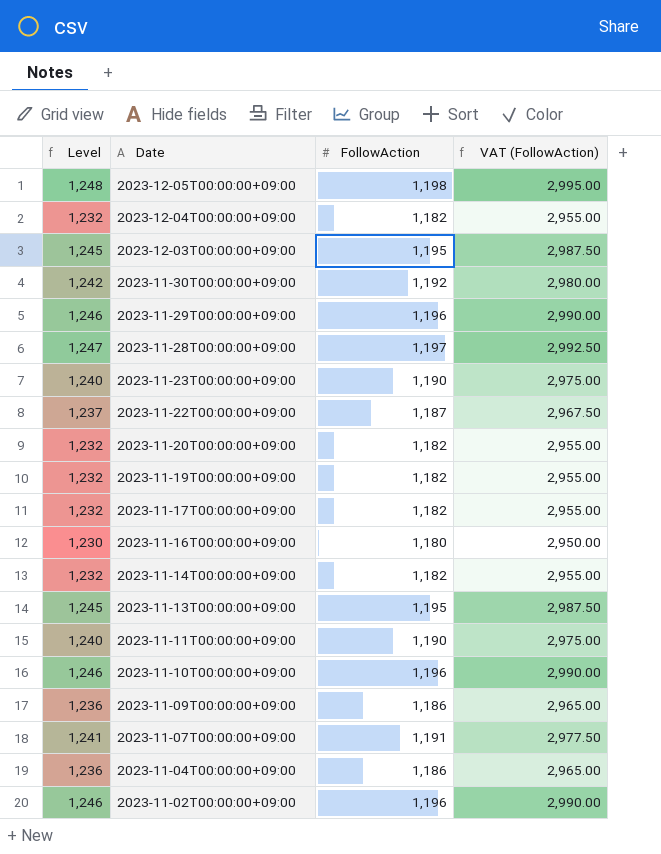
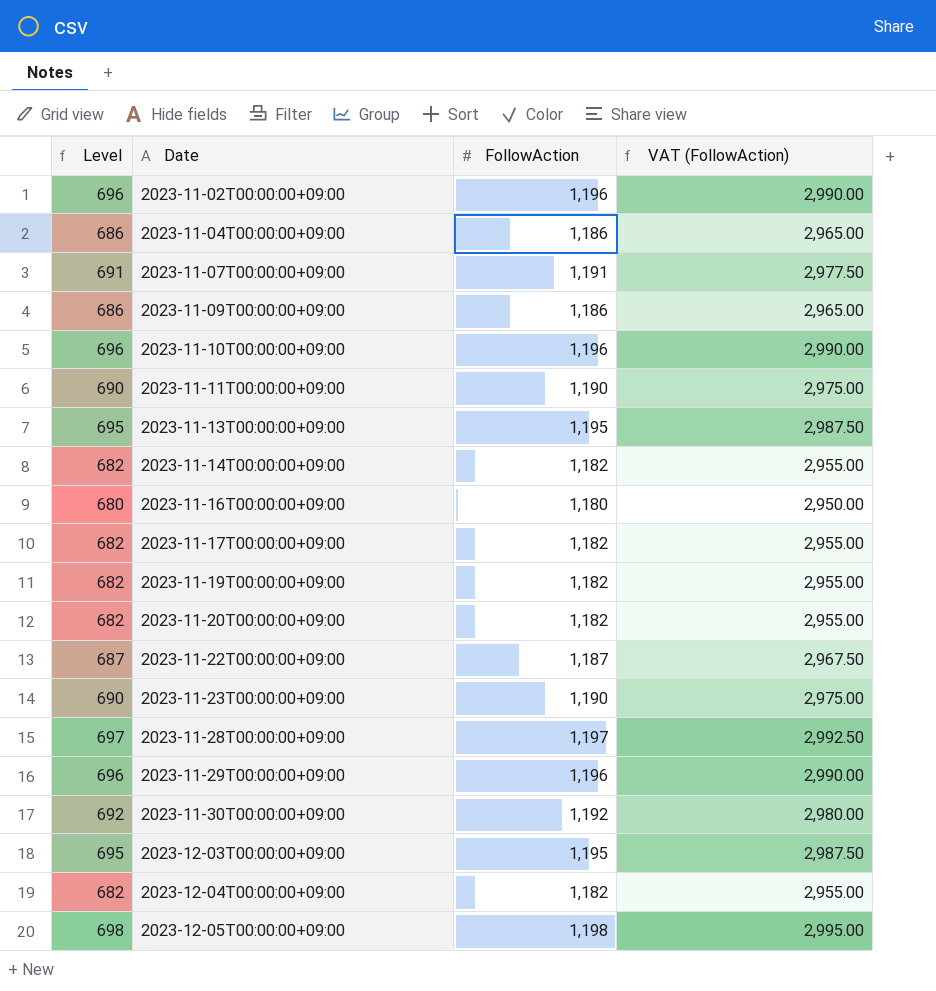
row order: Date descending -> Date ascending
column Level | formula: [FollowAction] + 50 -> [FollowAction] - 500

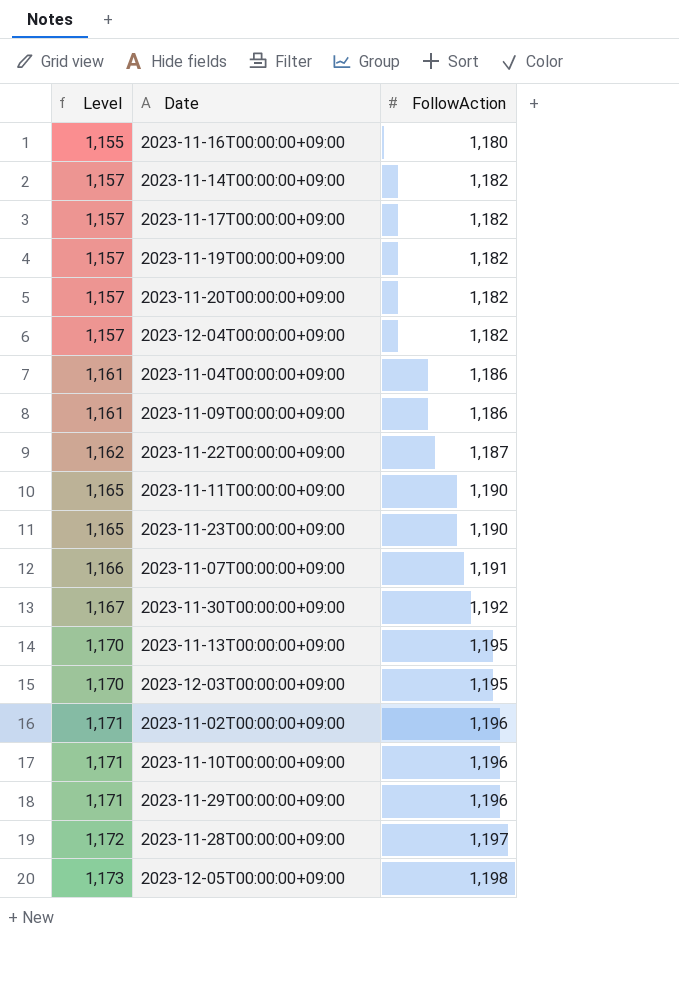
row order: Date ascending -> Level ascending
column VAT (FollowAction) | formula: [FollowAction] * 2.5 -> none
column Level | formula: [FollowAction] - 500 -> [FollowAction] - 25

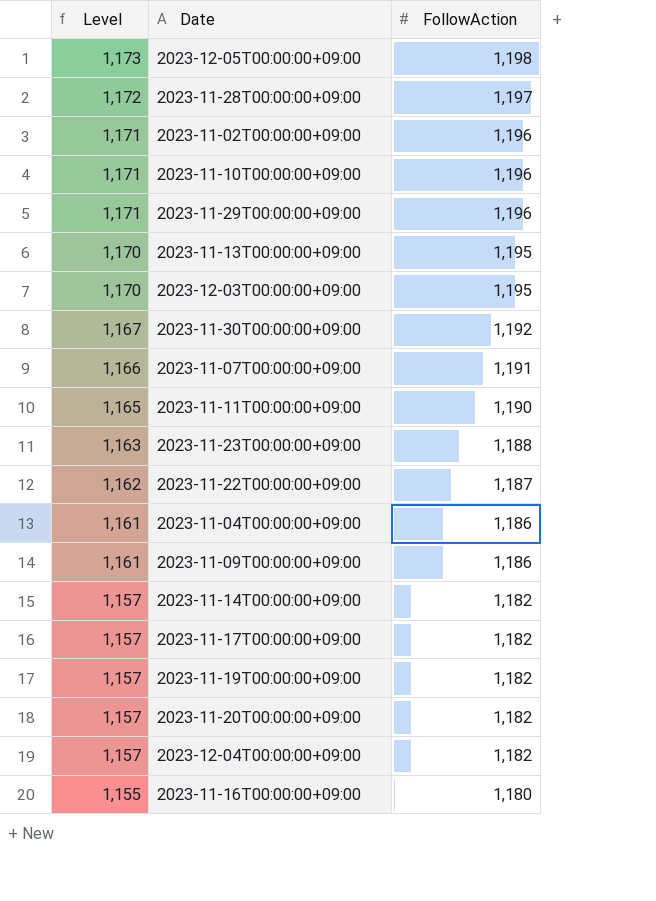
row order: Level ascending -> Level descending
2023-11-23T00:00:00+09:00 | Level: 1,165 -> 1,163
2023-11-23T00:00:00+09:00 | FollowAction: 1,190 -> 1,188

